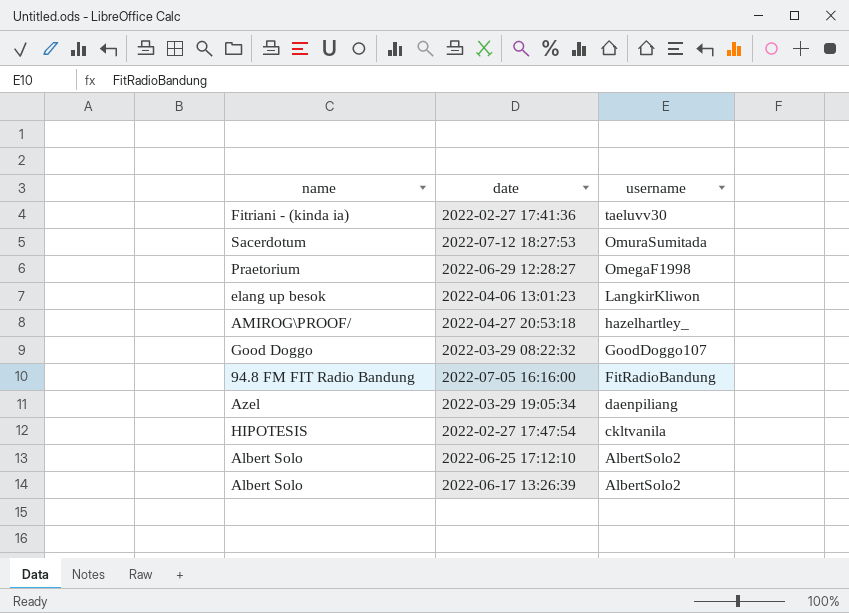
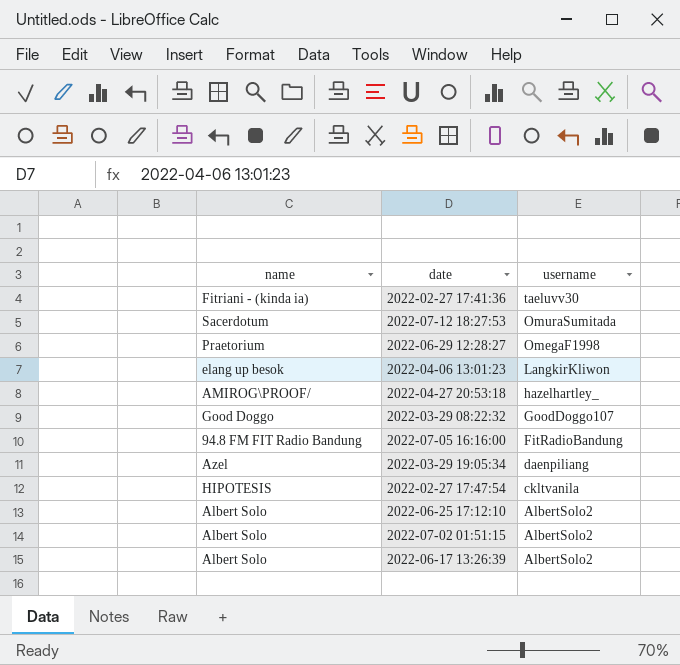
row 2022-07-02 01:51:15: none -> Albert Solo | AlbertSolo2

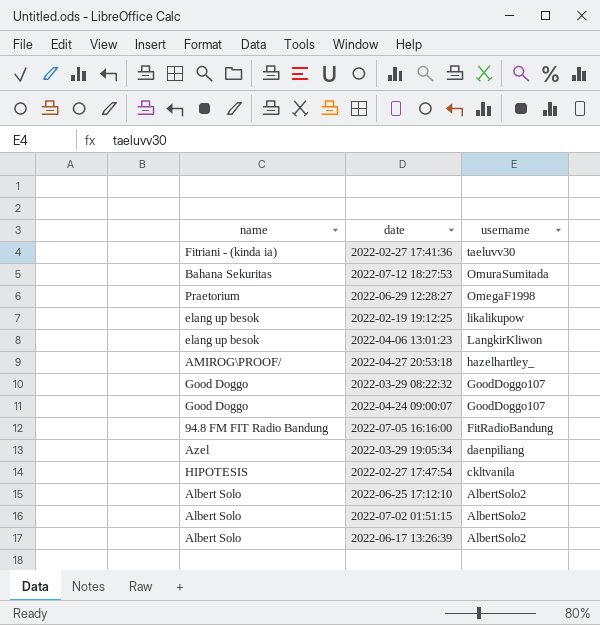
2022-07-12 18:27:53 | name: Sacerdotum -> Bahana Sekuritas
row 2022-02-19 19:12:25: none -> elang up besok | likalikupow
row 2022-04-24 09:00:07: none -> Good Doggo | GoodDoggo107

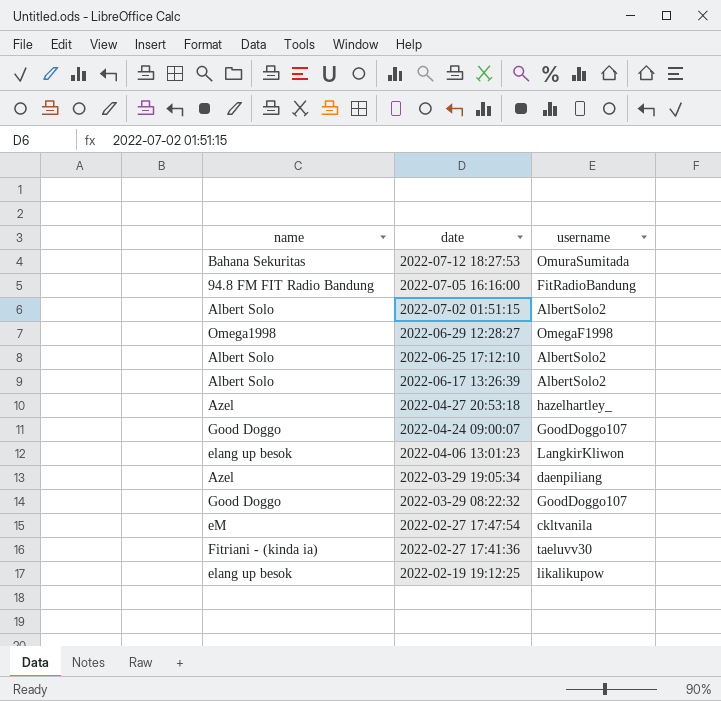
row order: username descending -> date descending
2022-06-29 12:28:27 | name: Praetorium -> Omega1998
2022-04-27 20:53:18 | name: AMIROG\PROOF/ -> Azel
2022-02-27 17:47:54 | name: HIPOTESIS -> eM

